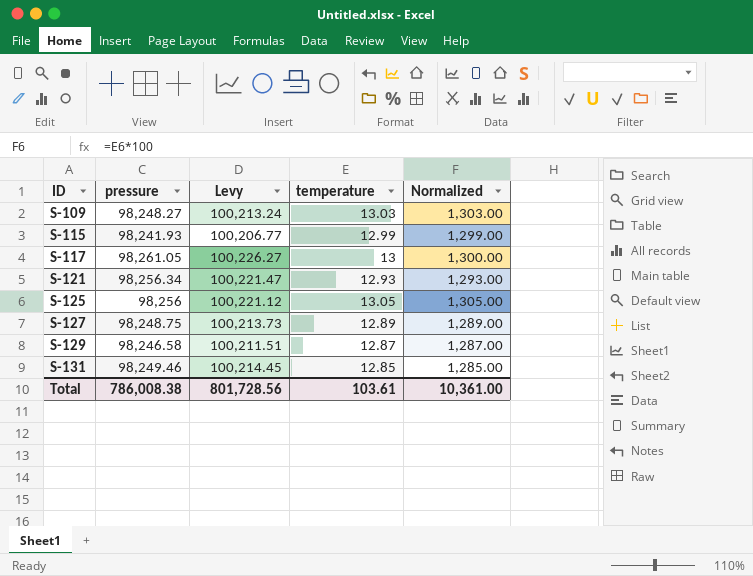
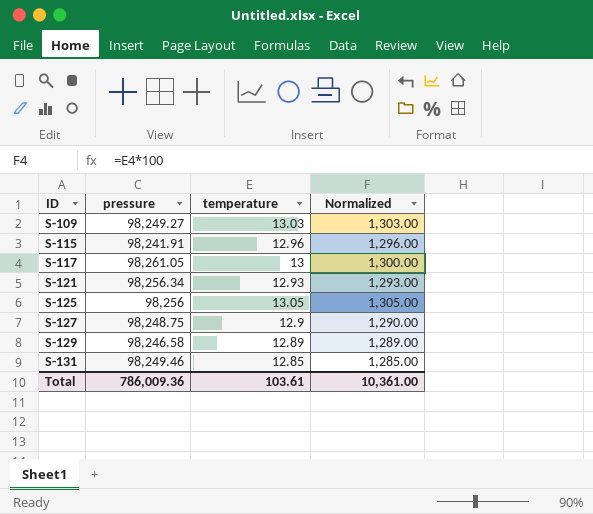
column Levy | formula: [pressure] * 1.02 -> none
S-109 | pressure: 98,248.27 -> 98,249.27
S-115 | pressure: 98,241.93 -> 98,241.91
S-115 | temperature: 12.99 -> 12.96
S-115 | Normalized: 1,299.00 -> 1,296.00
S-127 | temperature: 12.89 -> 12.9
S-127 | Normalized: 1,289.00 -> 1,290.00
S-129 | temperature: 12.87 -> 12.89
S-129 | Normalized: 1,287.00 -> 1,289.00
Total | pressure: 786,008.38 -> 786,009.36

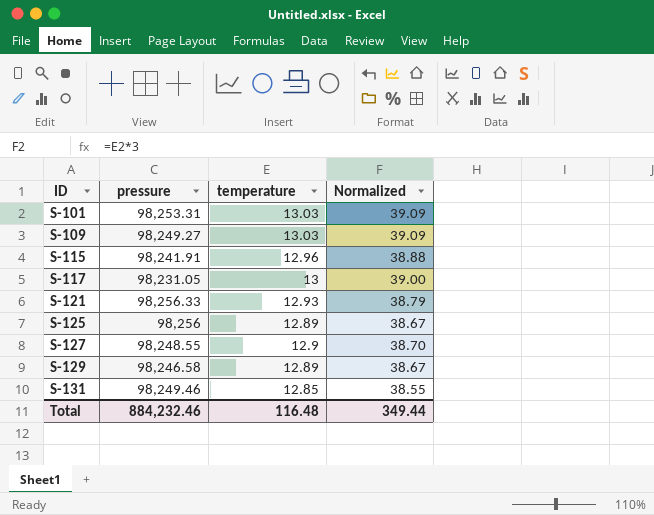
column Normalized | formula: [temperature] * 100 -> [temperature] * 3
row S-101: none -> 98,253.31 | 13.03 | 39.09
S-117 | pressure: 98,261.05 -> 98,231.05
S-121 | pressure: 98,256.34 -> 98,256.33
S-125 | temperature: 13.05 -> 12.89
S-127 | pressure: 98,248.75 -> 98,248.55
Total | pressure: 786,009.36 -> 884,232.46
Total | temperature: 103.61 -> 116.48
Total | Normalized: 10,361.00 -> 349.44

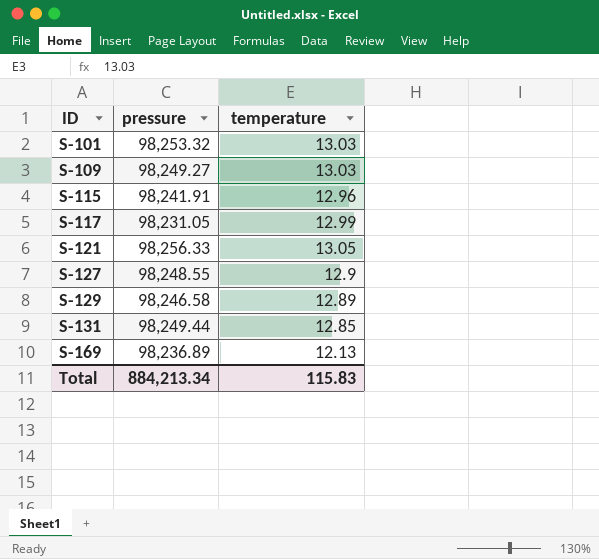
column Normalized | formula: [temperature] * 3 -> none
row S-125: 98,256 | 12.89 | 38.67 -> none
S-101 | pressure: 98,253.31 -> 98,253.32
S-117 | temperature: 13 -> 12.99
S-121 | temperature: 12.93 -> 13.05
S-131 | pressure: 98,249.46 -> 98,249.44
row S-169: none -> 98,236.89 | 12.13
Total | pressure: 884,232.46 -> 884,213.34
Total | temperature: 116.48 -> 115.83

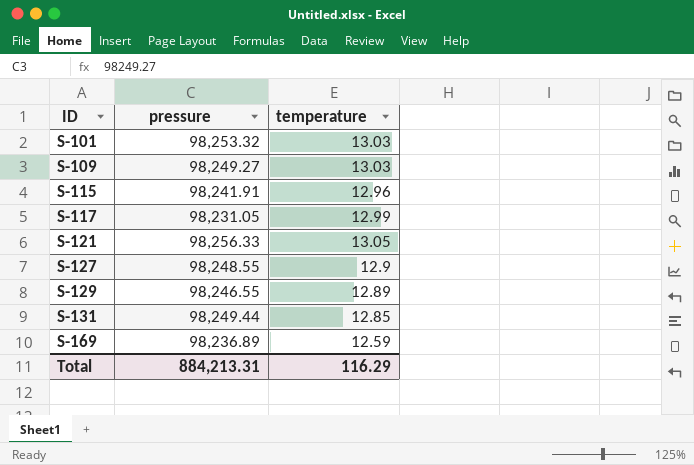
S-129 | pressure: 98,246.58 -> 98,246.55
S-169 | temperature: 12.13 -> 12.59
Total | pressure: 884,213.34 -> 884,213.31
Total | temperature: 115.83 -> 116.29

